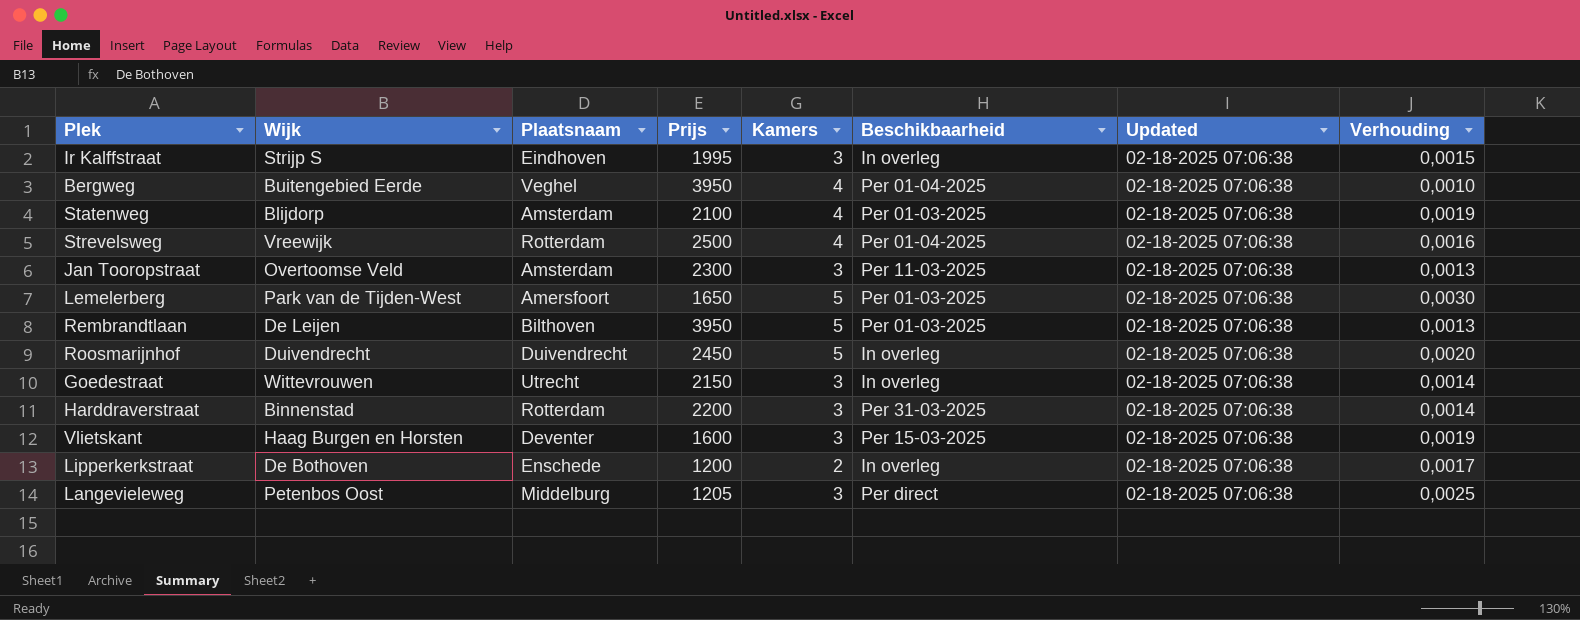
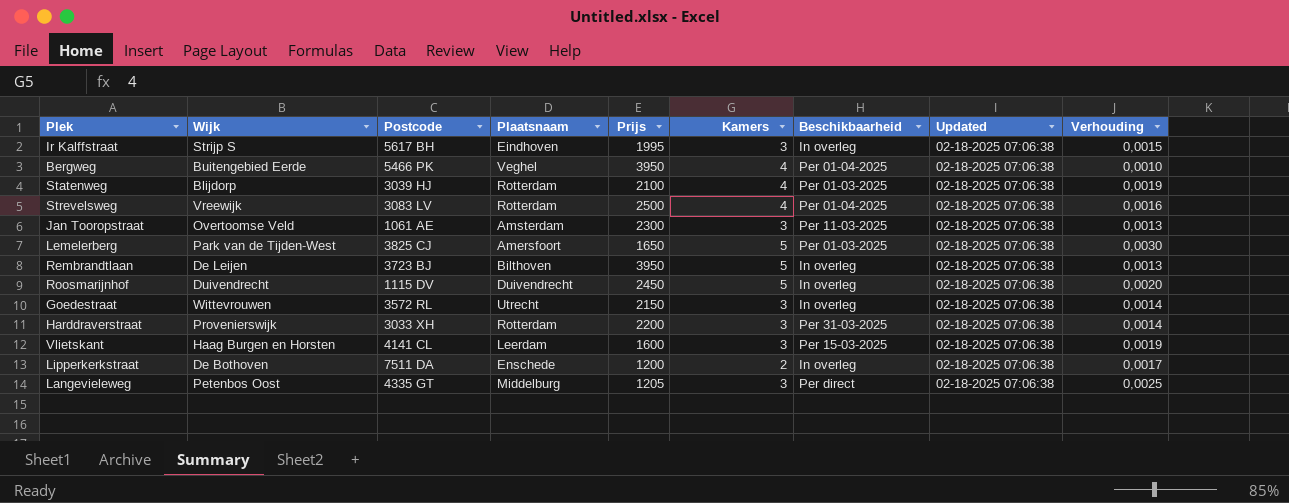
column Postcode | position: none -> 3
Statenweg | Plaatsnaam: Amsterdam -> Rotterdam
Rembrandtlaan | Beschikbaarheid: Per 01-03-2025 -> In overleg
Harddraverstraat | Wijk: Binnenstad -> Provenierswijk
Vlietskant | Plaatsnaam: Deventer -> Leerdam

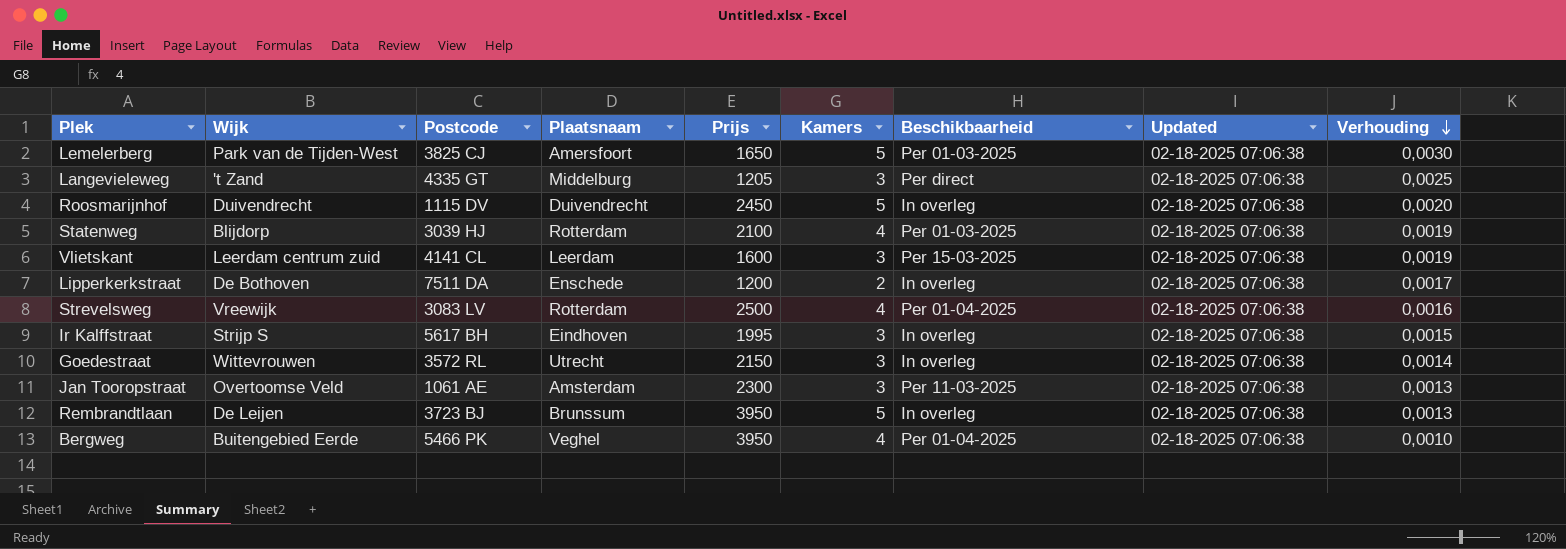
row order: none -> Verhouding descending
row Harddraverstraat: Provenierswijk | 3033 XH | Rotterdam | 2200 | 3 | Per 31-03-2025 | 02-18-2025 07:06:38 | 0,0014 -> none
Langevieleweg | Wijk: Petenbos Oost -> 't Zand
Vlietskant | Wijk: Haag Burgen en Horsten -> Leerdam centrum zuid
Rembrandtlaan | Plaatsnaam: Bilthoven -> Brunssum

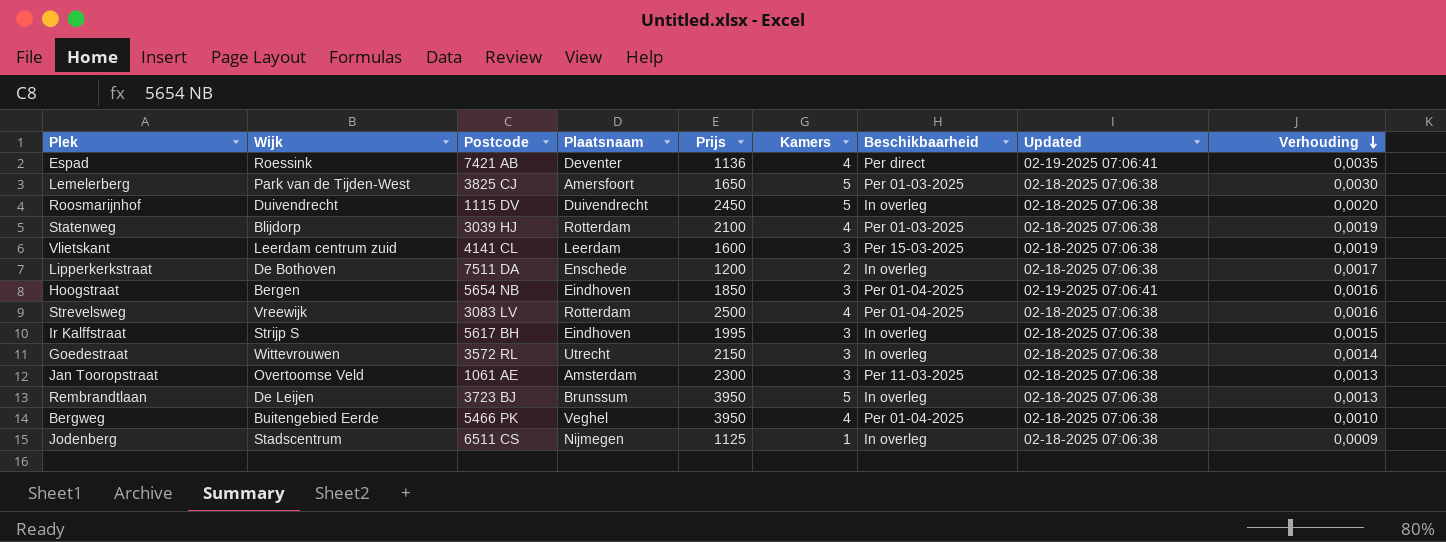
row Langevieleweg: 't Zand | 4335 GT | Middelburg | 1205 | 3 | Per direct | 02-18-2025 07:06:38 | 0,0025 -> none
row Espad: none -> Roessink | 7421 AB | Deventer | 1136 | 4 | Per direct | 02-19-2025 07:06:41 | 0,0035
row Hoogstraat: none -> Bergen | 5654 NB | Eindhoven | 1850 | 3 | Per 01-04-2025 | 02-19-2025 07:06:41 | 0,0016
row Jodenberg: none -> Stadscentrum | 6511 CS | Nijmegen | 1125 | 1 | In overleg | 02-18-2025 07:06:38 | 0,0009

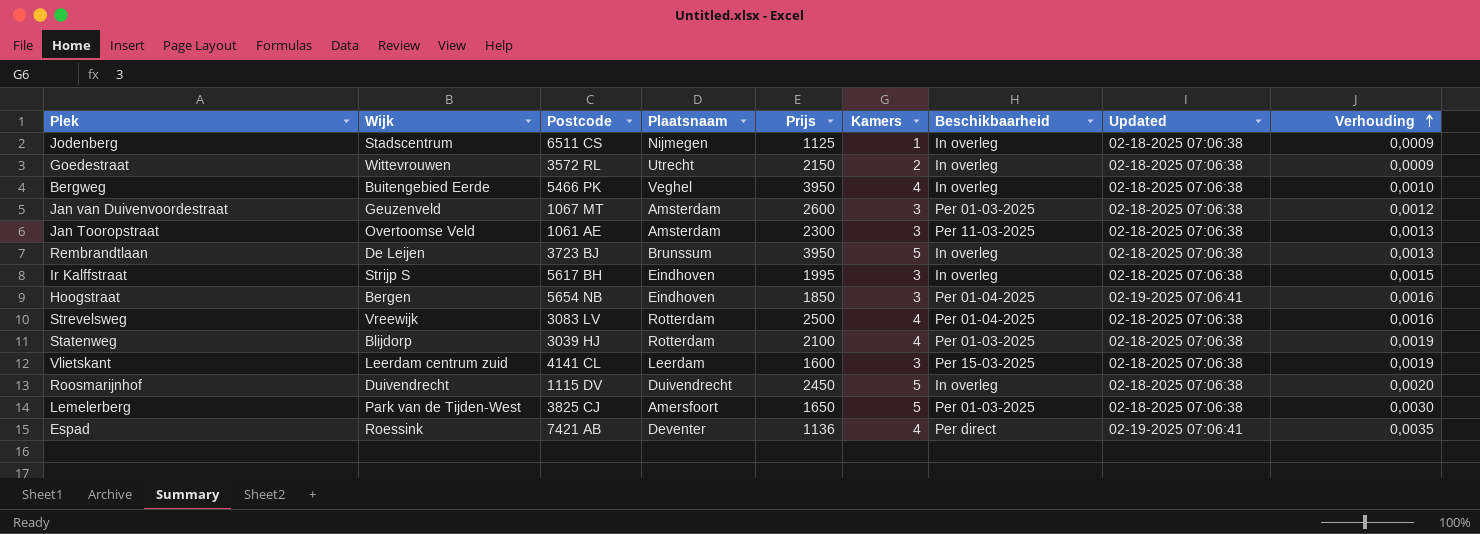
row order: Verhouding descending -> Verhouding ascending
row Lipperkerkstraat: De Bothoven | 7511 DA | Enschede | 1200 | 2 | In overleg | 02-18-2025 07:06:38 | 0,0017 -> none
Goedestraat | Kamers: 3 -> 2
Goedestraat | Verhouding: 0,0014 -> 0,0009
Bergweg | Beschikbaarheid: Per 01-04-2025 -> In overleg
row Jan van Duivenvoordestraat: none -> Geuzenveld | 1067 MT | Amsterdam | 2600 | 3 | Per 01-03-2025 | 02-18-2025 07:06:38 | 0,0012

